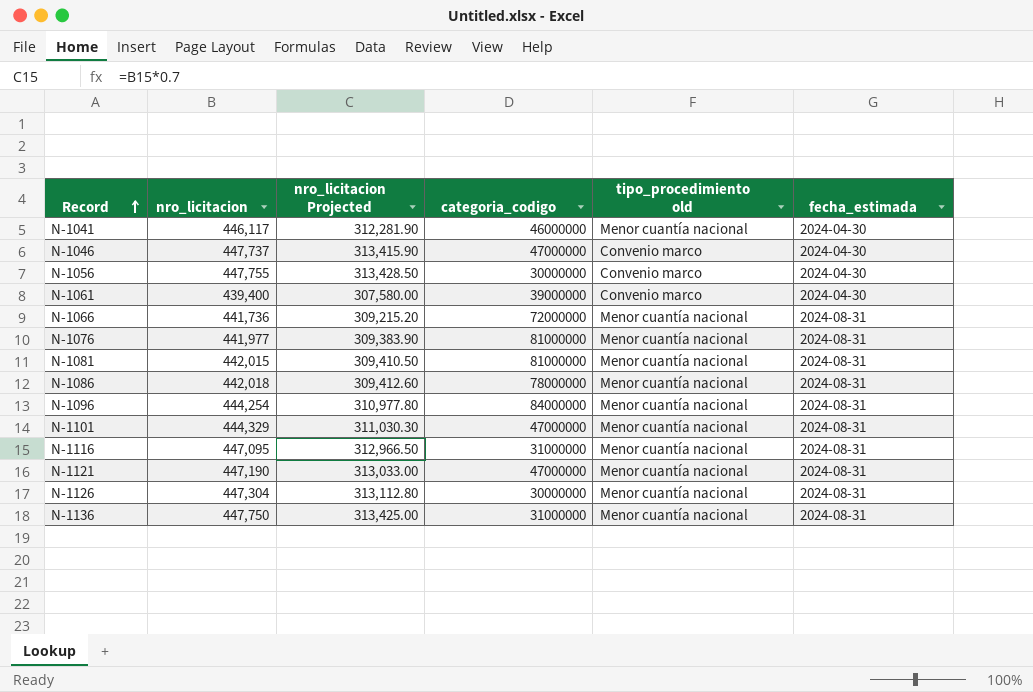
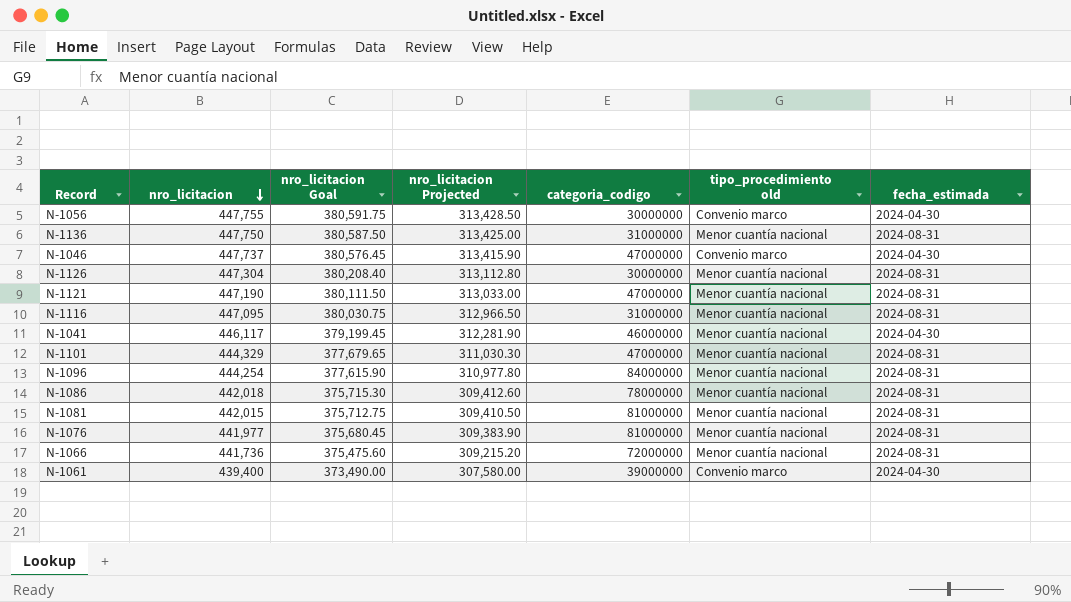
row order: Record ascending -> nro_licitacion descending
column nro_licitacion Goal | formula: none -> [nro_licitacion] * 0.85

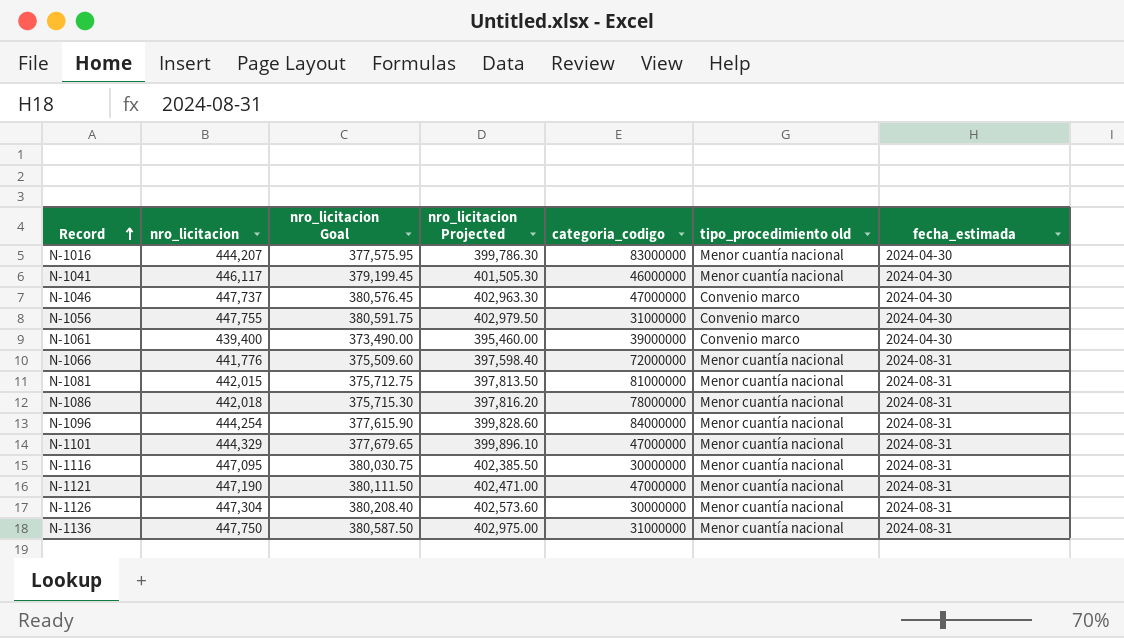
row order: nro_licitacion descending -> Record ascending
column nro_licitacion Projected | formula: [nro_licitacion] * 0.7 -> [nro_licitacion] * 0.9
row N-1076: 441,977 | 375,680.45 | 309,383.90 | 81000000 | Menor cuantía nacional | 2024-08-31 -> none
row N-1016: none -> 444,207 | 377,575.95 | 399,786.30 | 83000000 | Menor cuantía nacional | 2024-04-30
N-1056 | categoria_codigo: 30000000 -> 31000000
N-1066 | nro_licitacion: 441,736 -> 441,776
N-1066 | nro_licitacion Goal: 375,475.60 -> 375,509.60
N-1116 | categoria_codigo: 31000000 -> 30000000

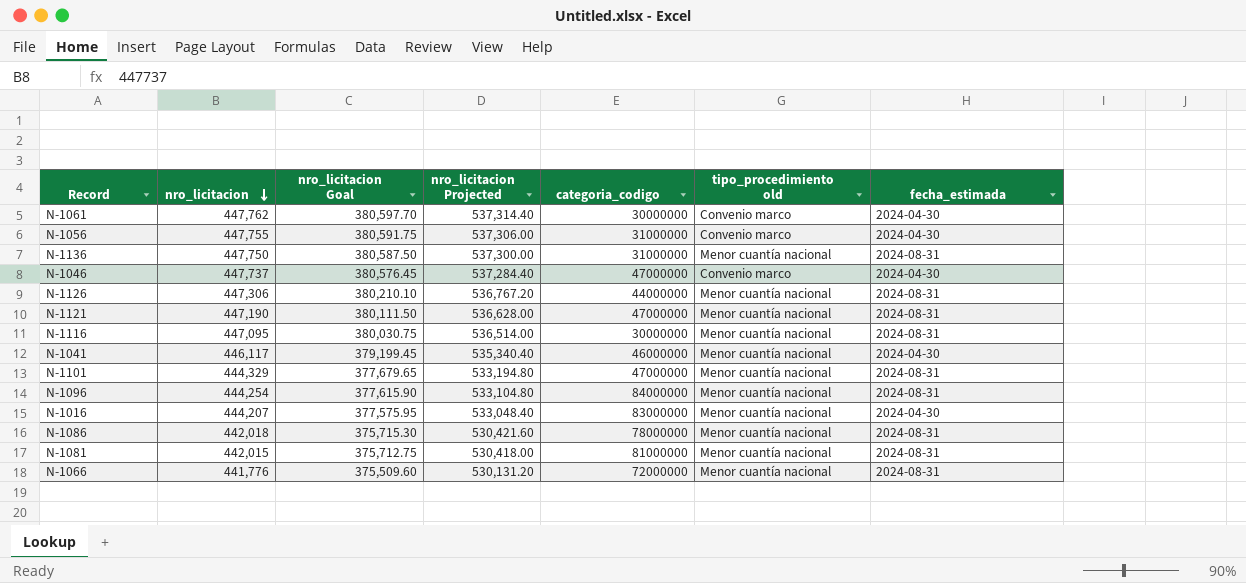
row order: Record ascending -> nro_licitacion descending
column nro_licitacion Projected | formula: [nro_licitacion] * 0.9 -> [nro_licitacion] * 1.2
N-1061 | nro_licitacion: 439,400 -> 447,762
N-1061 | nro_licitacion Goal: 373,490.00 -> 380,597.70
N-1061 | categoria_codigo: 39000000 -> 30000000
N-1126 | nro_licitacion: 447,304 -> 447,306
N-1126 | nro_licitacion Goal: 380,208.40 -> 380,210.10
N-1126 | categoria_codigo: 30000000 -> 44000000

